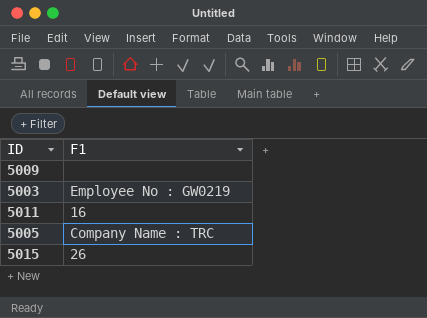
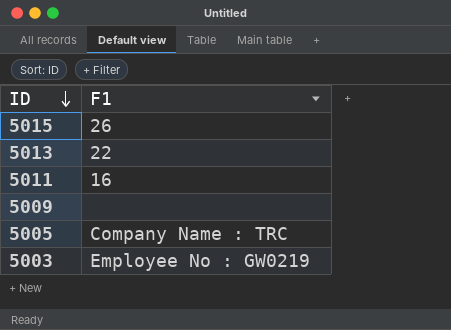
row order: none -> ID descending
row 5013: none -> 22

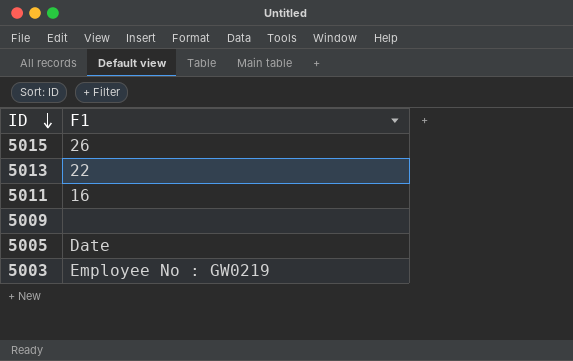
5005 | F1: Company Name : TRC -> Date

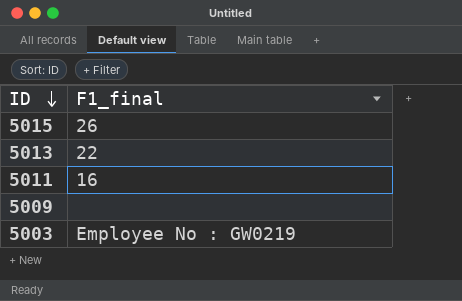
column name: F1 -> F1_final
row 5005: Date -> none

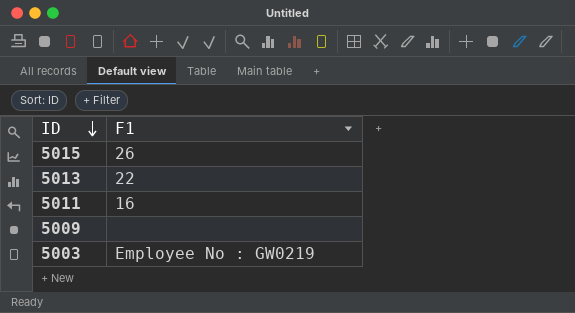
column name: F1_final -> F1

